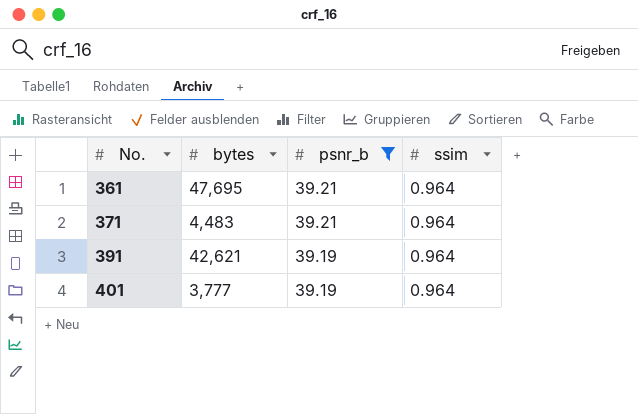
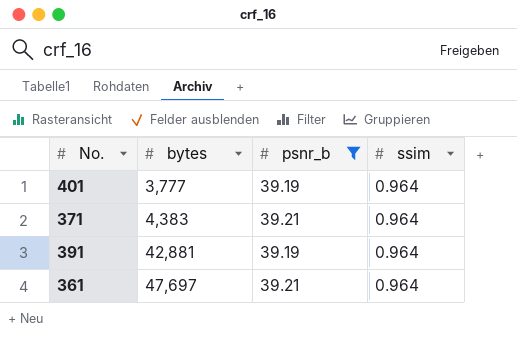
row order: No. ascending -> bytes ascending
371 | bytes: 4,483 -> 4,383
391 | bytes: 42,621 -> 42,881
361 | bytes: 47,695 -> 47,697

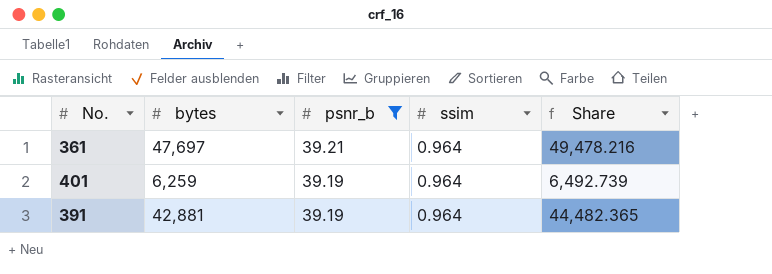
row order: bytes ascending -> psnr_b descending
column Share | formula: none -> [bytes] / [ssim]
row 371: 4,383 | 39.21 | 0.964 -> none
401 | bytes: 3,777 -> 6,259

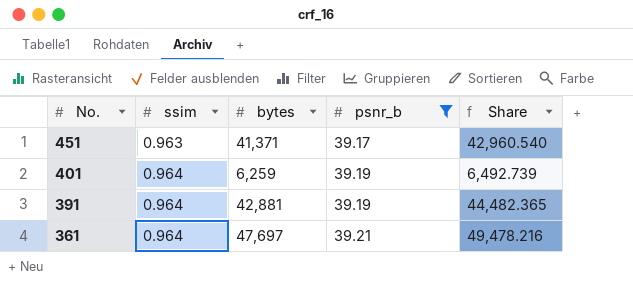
row order: psnr_b descending -> No. descending
column ssim | position: 4 -> 2
row 451: none -> 0.963 | 41,371 | 39.17 | 42,960.540

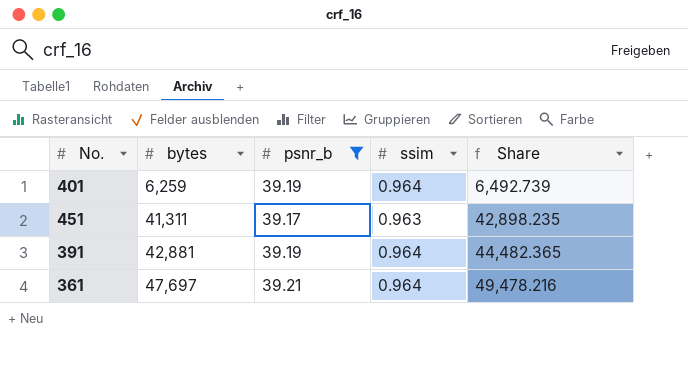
row order: No. descending -> bytes ascending
column ssim | position: 2 -> 4
451 | bytes: 41,371 -> 41,311
451 | Share: 42,960.540 -> 42,898.235

